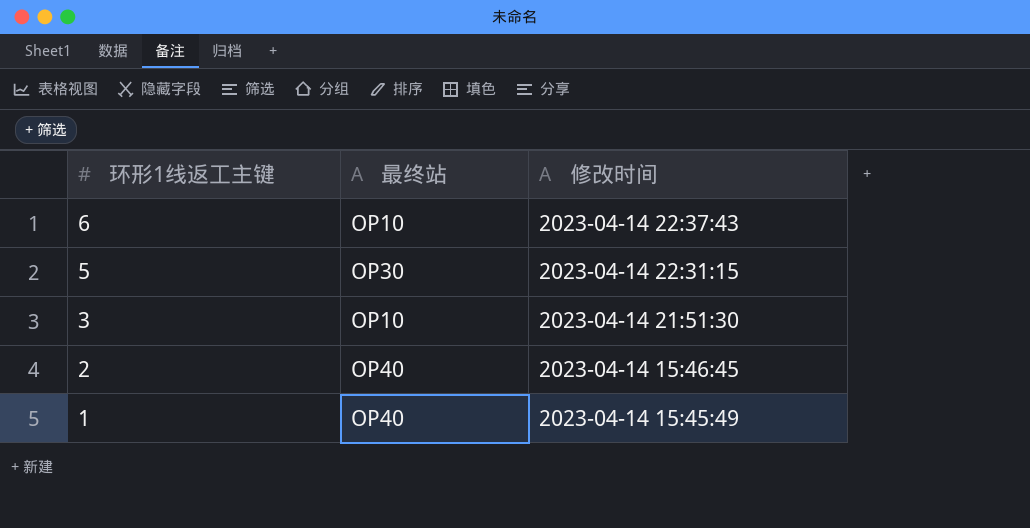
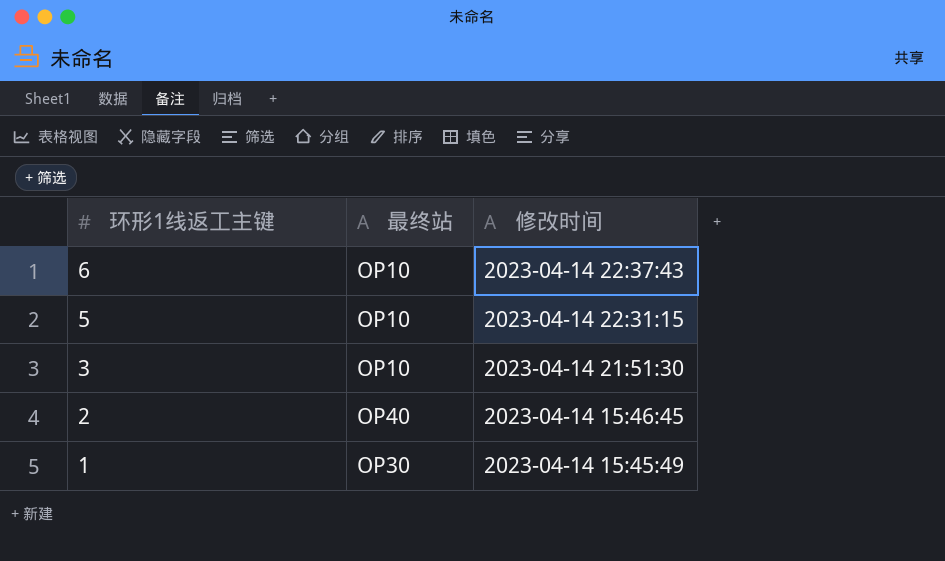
5 | 最终站: OP30 -> OP10
1 | 最终站: OP40 -> OP30

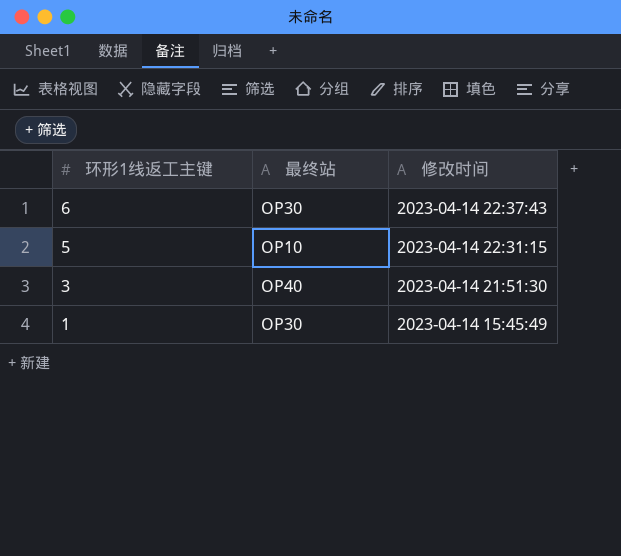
row 2: OP40 | 2023-04-14 15:46:45 -> none
6 | 最终站: OP10 -> OP30
3 | 最终站: OP10 -> OP40

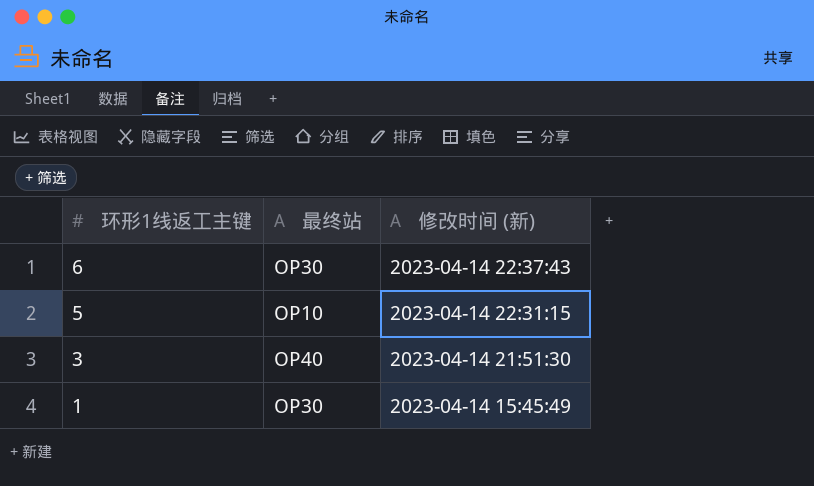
column name: 修改时间 -> 修改时间 (新)

